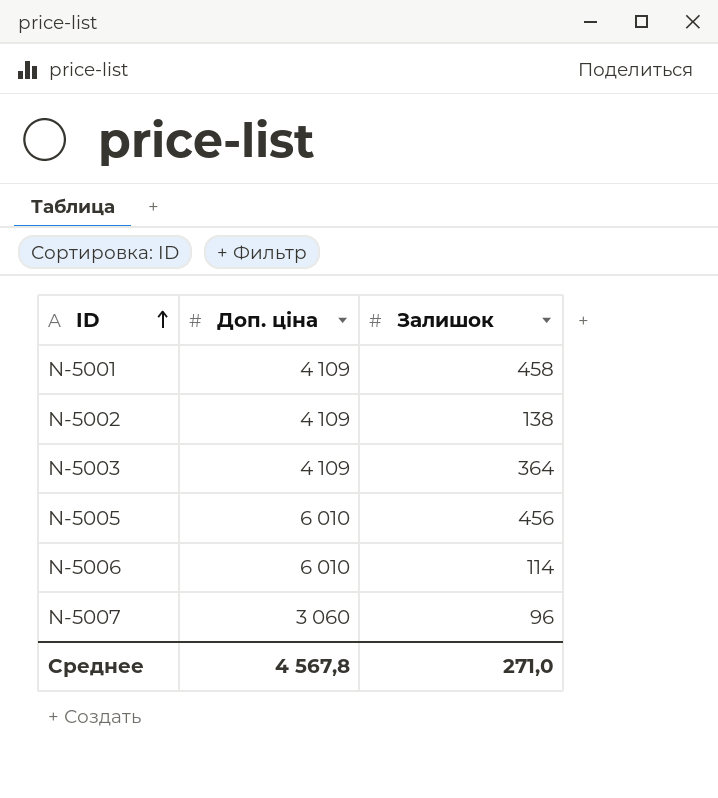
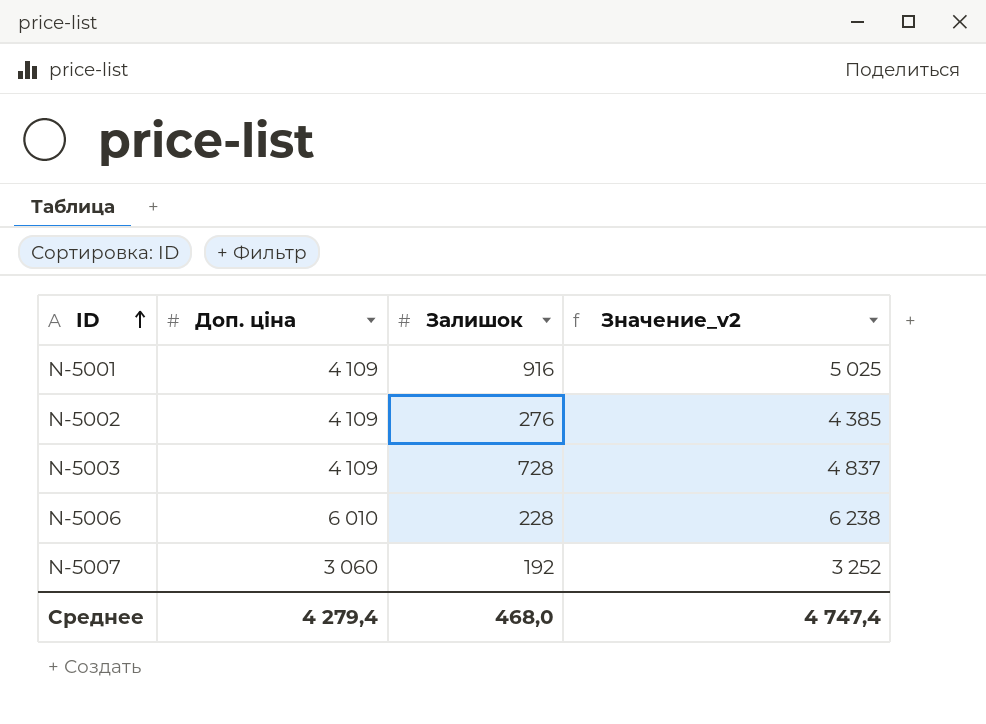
column Значение_v2 | formula: none -> [Доп. ціна] + [Залишок]
row N-5005: 6 010 | 456 -> none
N-5001 | Залишок: 458 -> 916
N-5002 | Залишок: 138 -> 276
N-5003 | Залишок: 364 -> 728
N-5006 | Залишок: 114 -> 228
N-5007 | Залишок: 96 -> 192
Среднее | Доп. ціна: 4 567,8 -> 4 279,4
Среднее | Залишок: 271,0 -> 468,0

